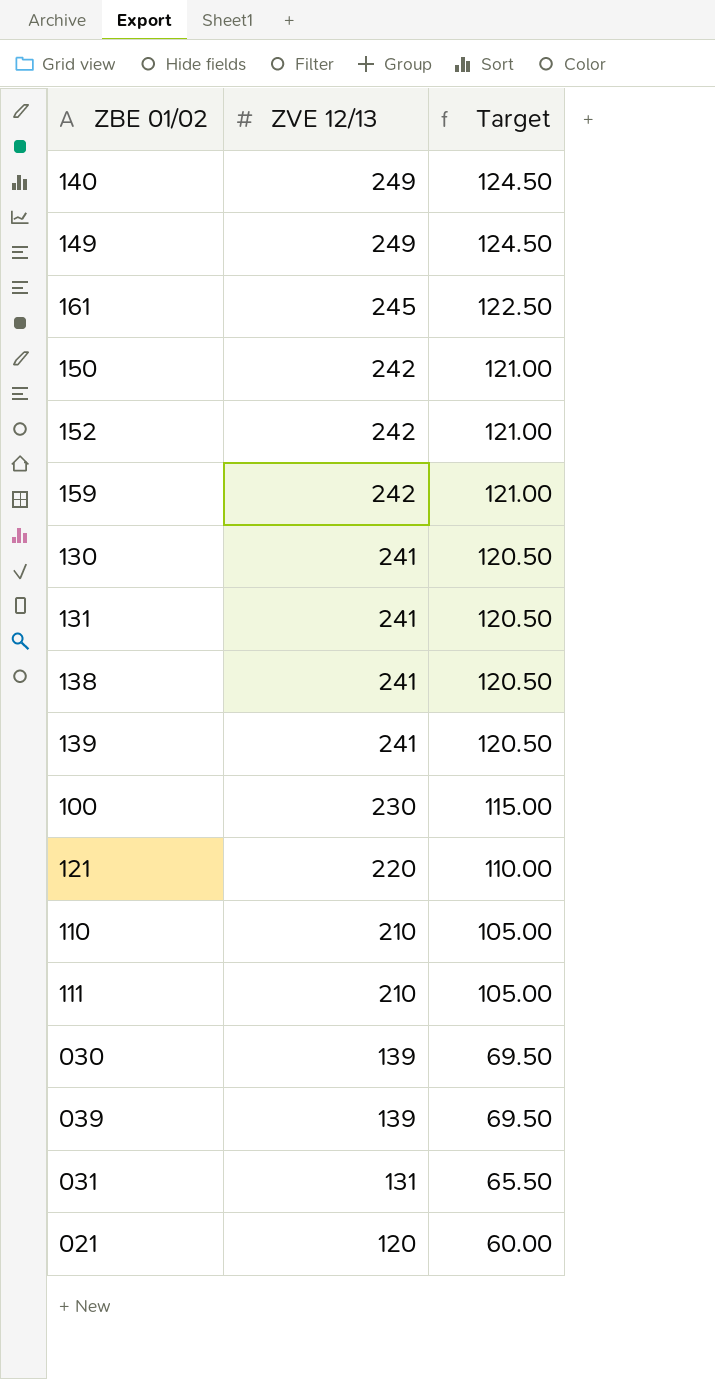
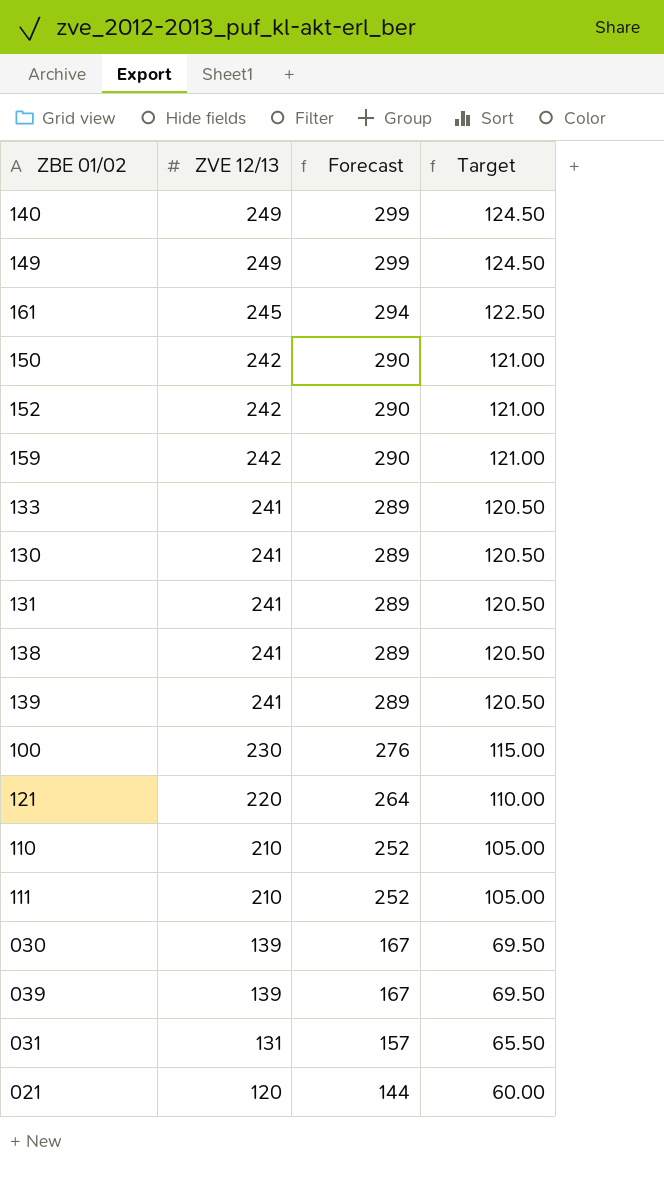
column Forecast | formula: none -> [ZVE 12/13] * 1.2
row 133: none -> 241 | 289 | 120.50

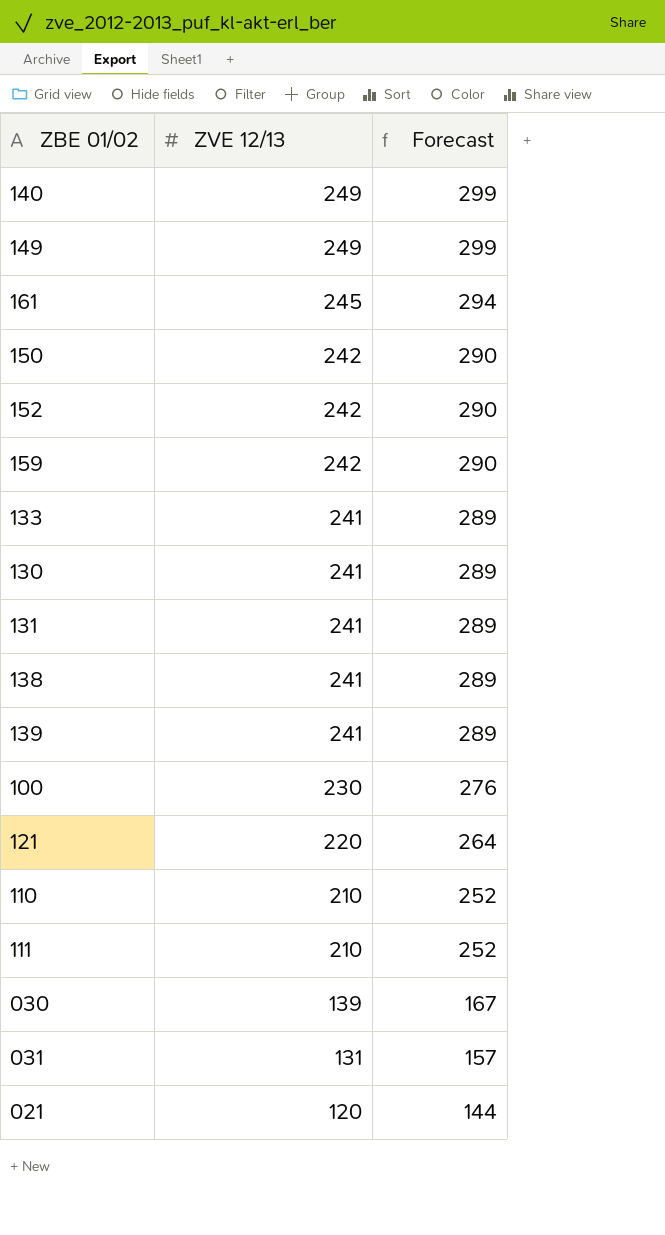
column Target | formula: [ZVE 12/13] * 0.5 -> none
row 039: 139 | 167 | 69.50 -> none

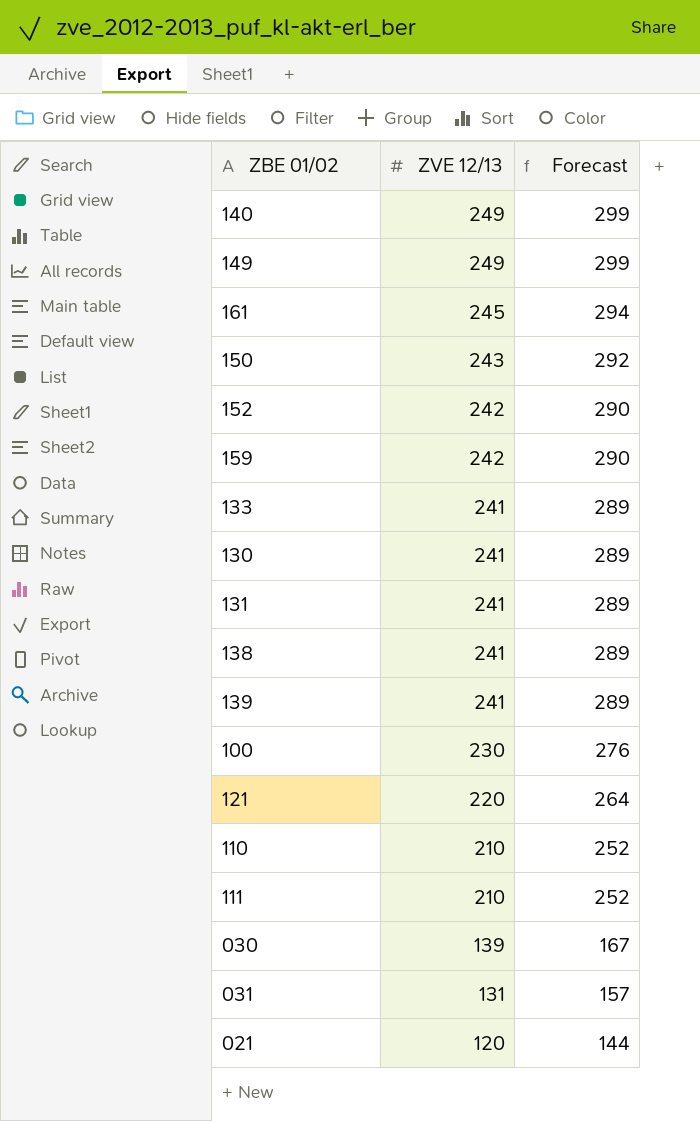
150 | ZVE 12/13: 242 -> 243
150 | Forecast: 290 -> 292

